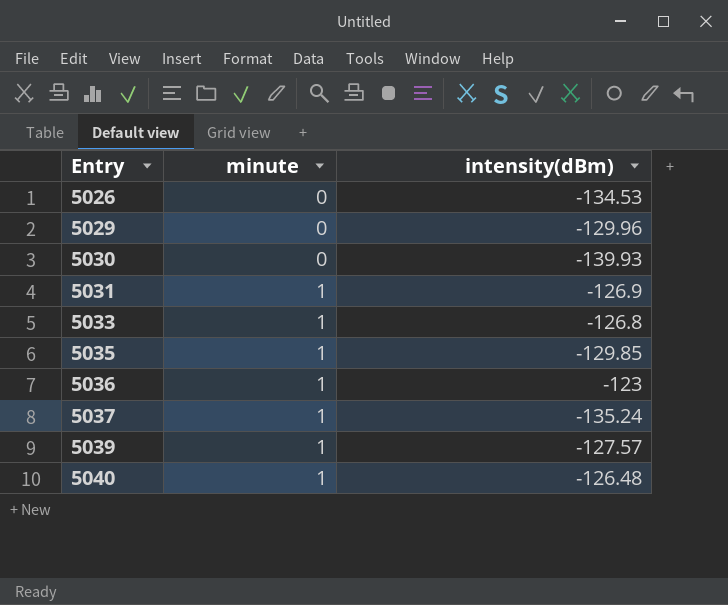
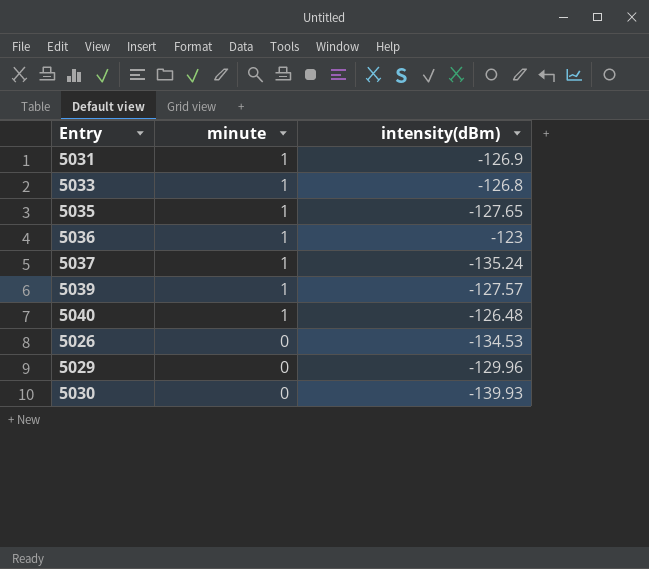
row order: Entry ascending -> minute descending
5035 | intensity(dBm): -129.85 -> -127.65

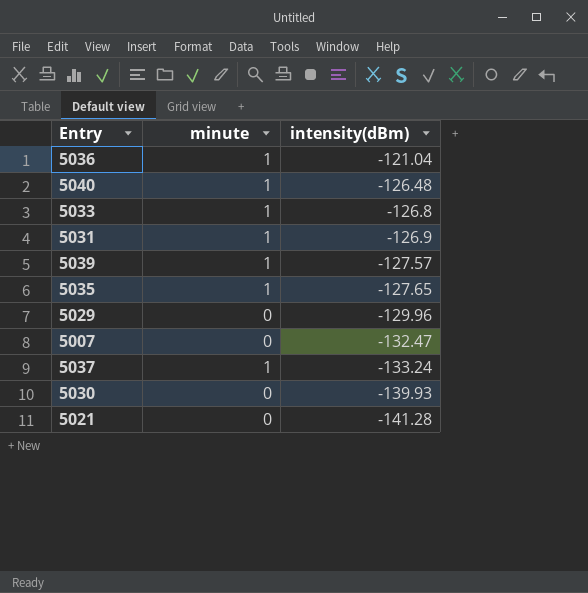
row order: minute descending -> intensity(dBm) descending
row 5026: 0 | -134.53 -> none
5036 | intensity(dBm): -123 -> -121.04
row 5007: none -> 0 | -132.47
5037 | intensity(dBm): -135.24 -> -133.24
row 5021: none -> 0 | -141.28

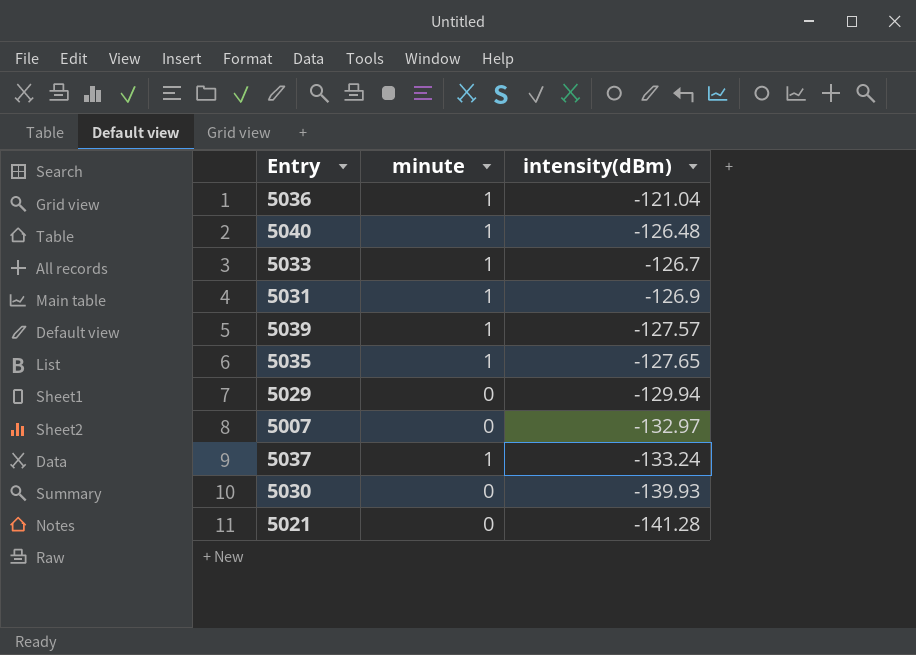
5033 | intensity(dBm): -126.8 -> -126.7
5029 | intensity(dBm): -129.96 -> -129.94
5007 | intensity(dBm): -132.47 -> -132.97

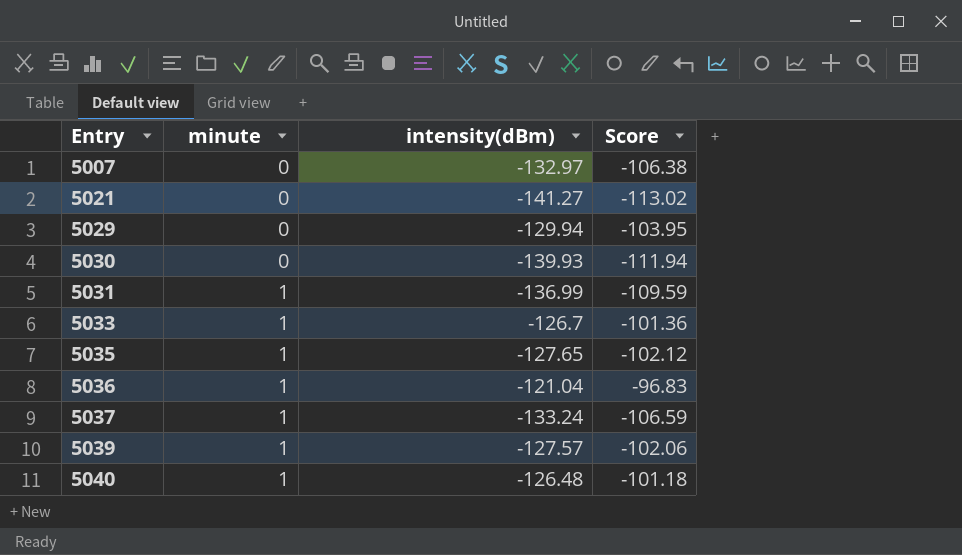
row order: intensity(dBm) descending -> Entry ascending
column Score | formula: none -> [intensity(dBm)] * 0.8
5021 | intensity(dBm): -141.28 -> -141.27
5031 | intensity(dBm): -126.9 -> -136.99

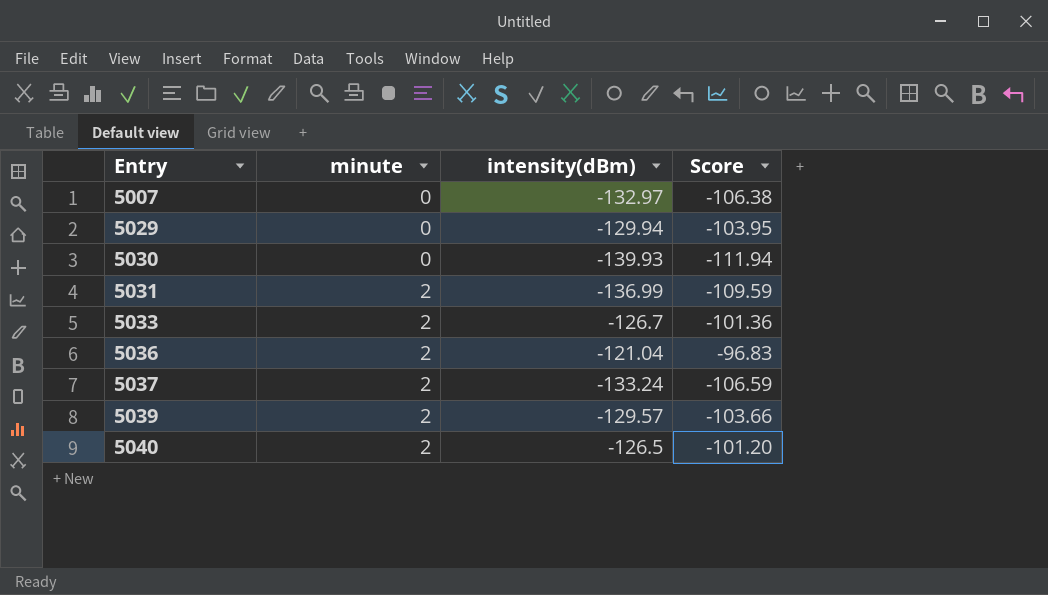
row 5021: 0 | -141.27 | -113.02 -> none
row 5035: 1 | -127.65 | -102.12 -> none
5031 | minute: 1 -> 2
5033 | minute: 1 -> 2
5036 | minute: 1 -> 2
5037 | minute: 1 -> 2
5039 | minute: 1 -> 2
5039 | intensity(dBm): -127.57 -> -129.57
5039 | Score: -102.06 -> -103.66
5040 | minute: 1 -> 2
5040 | intensity(dBm): -126.48 -> -126.5
5040 | Score: -101.18 -> -101.20

